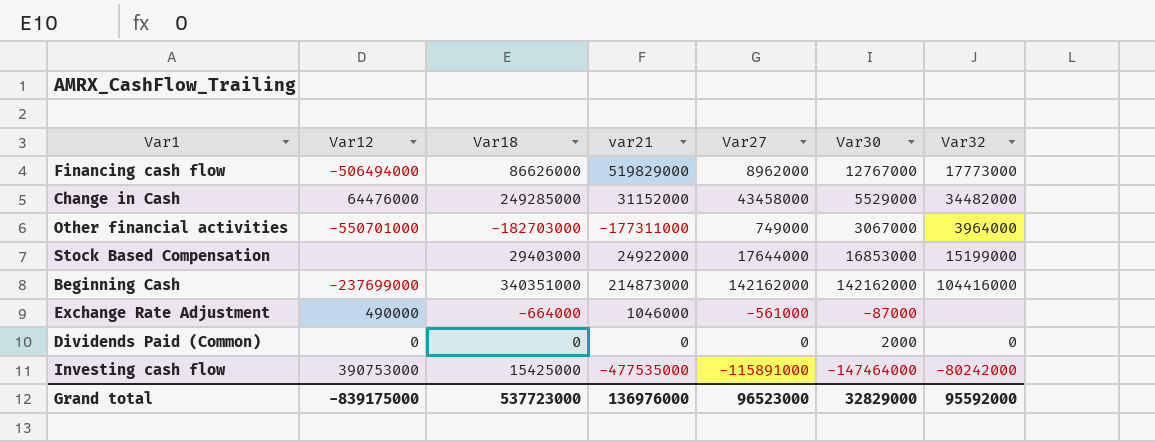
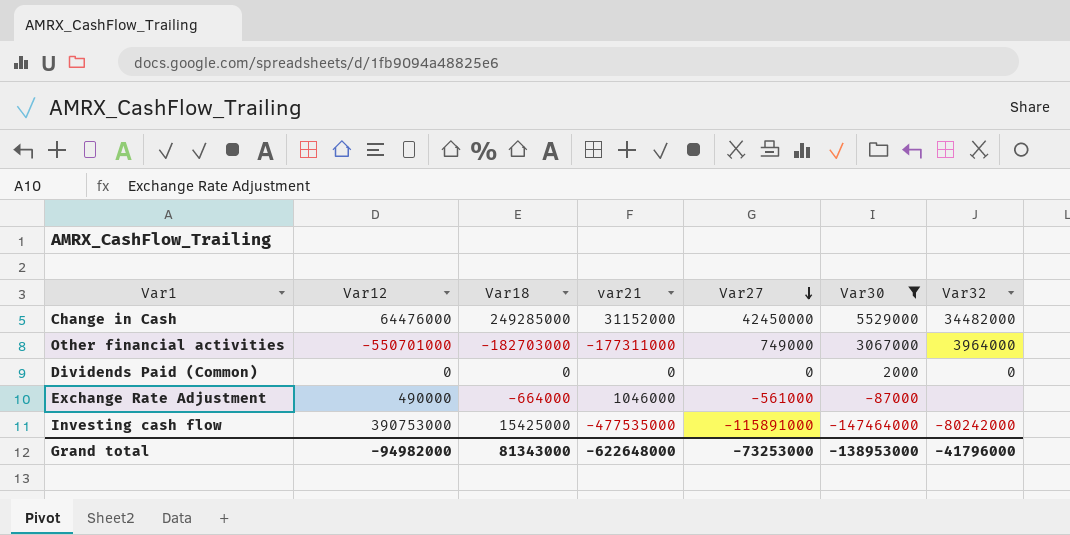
filter: none -> Var30 <= 5529000
row order: none -> Var27 descending
Change in Cash | Var27: 43458000 -> 42450000
Grand total | Var12: -839175000 -> -94982000
Grand total | Var18: 537723000 -> 81343000
Grand total | var21: 136976000 -> -622648000
Grand total | Var27: 96523000 -> -73253000
Grand total | Var30: 32829000 -> -138953000
Grand total | Var32: 95592000 -> -41796000

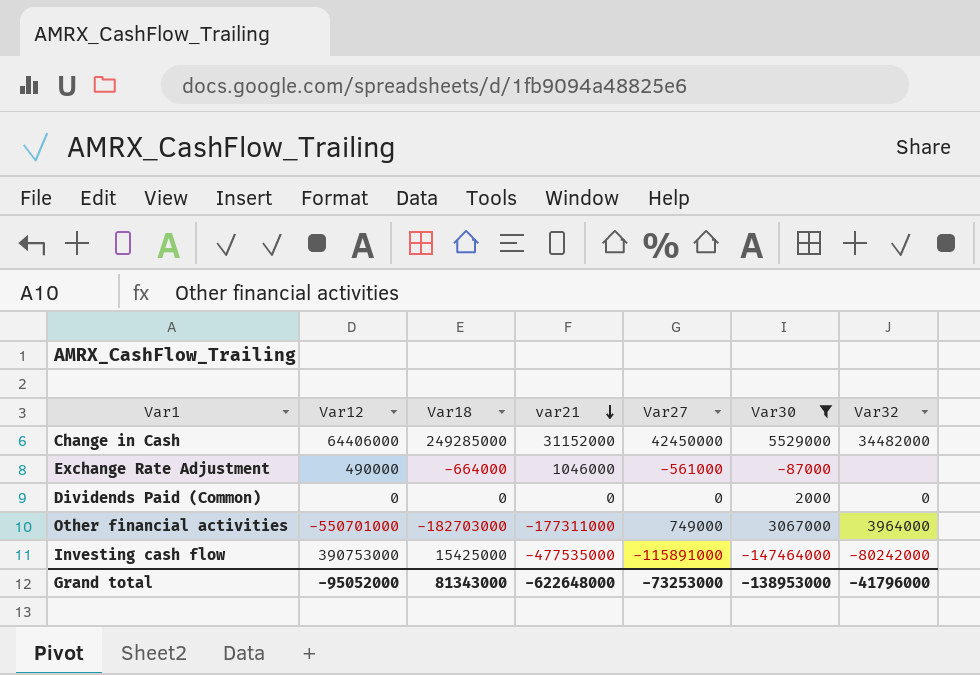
row order: Var27 descending -> var21 descending
Change in Cash | Var12: 64476000 -> 64406000
Grand total | Var12: -94982000 -> -95052000

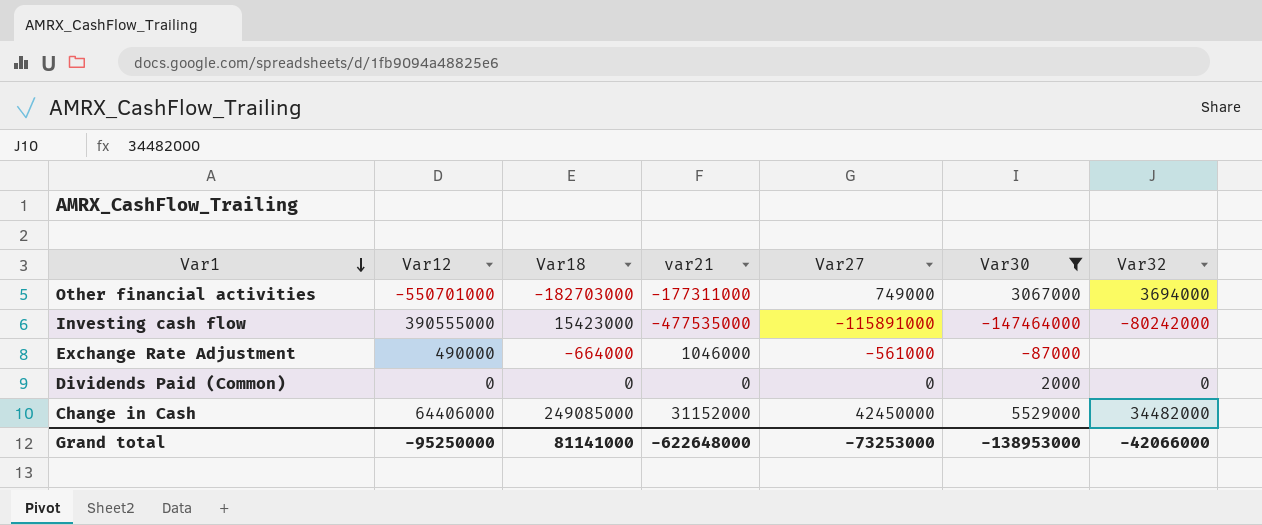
row order: var21 descending -> Var1 descending
Other financial activities | Var32: 3964000 -> 3694000
Investing cash flow | Var12: 390753000 -> 390555000
Investing cash flow | Var18: 15425000 -> 15423000
Change in Cash | Var18: 249285000 -> 249085000
Grand total | Var12: -95052000 -> -95250000
Grand total | Var18: 81343000 -> 81141000
Grand total | Var32: -41796000 -> -42066000

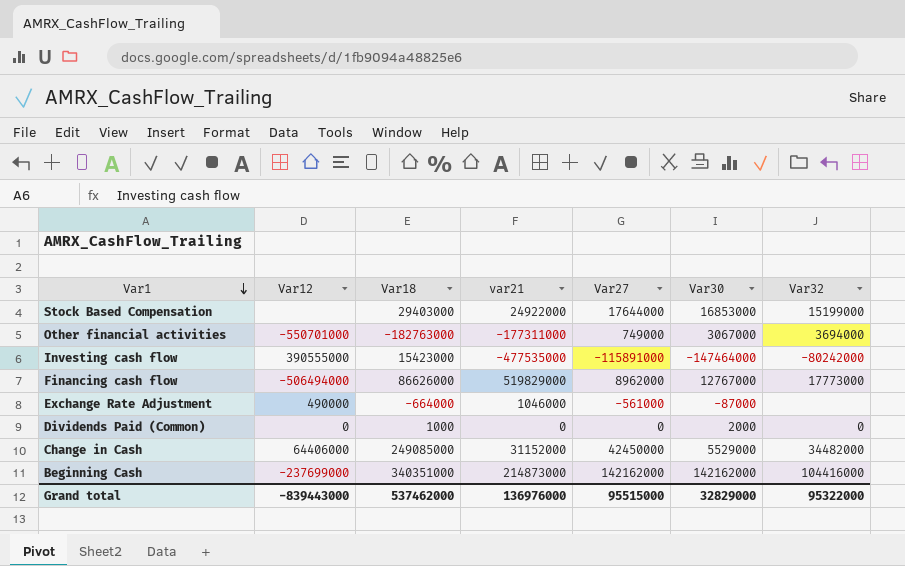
filter: Var30 <= 5529000 -> none
Other financial activities | Var18: -182703000 -> -182763000
Dividends Paid (Common) | Var18: 0 -> 1000
Grand total | Var12: -95250000 -> -839443000
Grand total | Var18: 81141000 -> 537462000
Grand total | var21: -622648000 -> 136976000
Grand total | Var27: -73253000 -> 95515000
Grand total | Var30: -138953000 -> 32829000
Grand total | Var32: -42066000 -> 95322000

